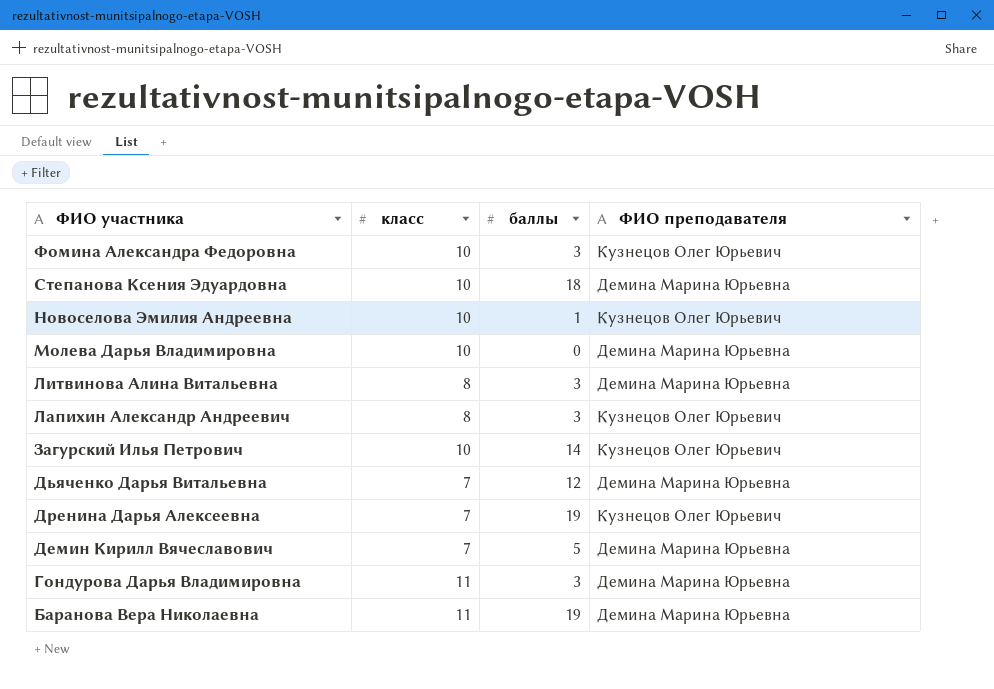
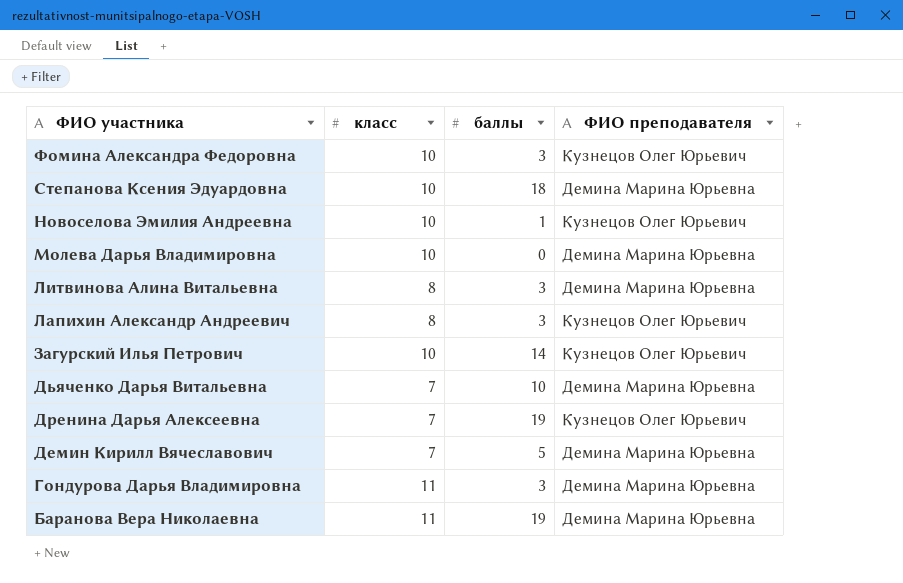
Дьяченко Дарья Витальевна | баллы: 12 -> 10

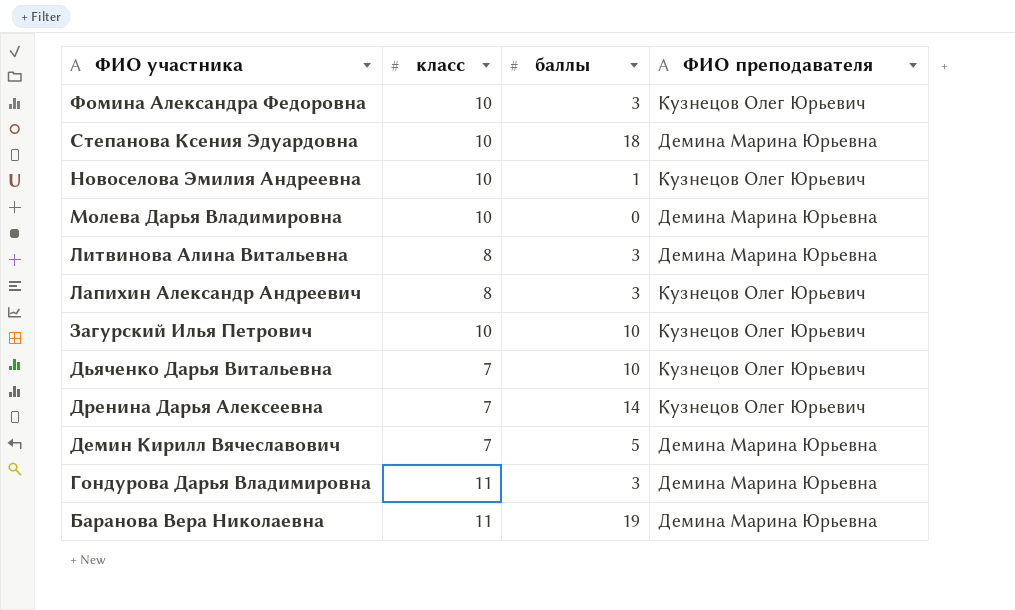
Загурский Илья Петрович | баллы: 14 -> 10
Дьяченко Дарья Витальевна | ФИО преподавателя: Демина Марина Юрьевна -> Кузнецов Олег Юрьевич
Дренина Дарья Алексеевна | баллы: 19 -> 14

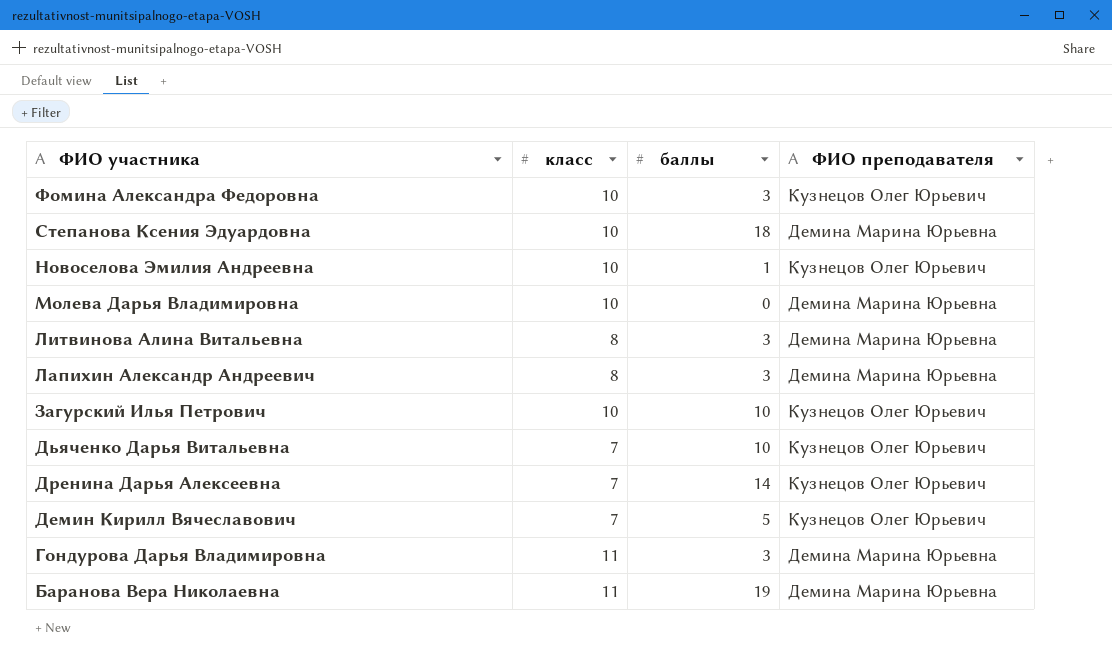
Лапихин Александр Андреевич | ФИО преподавателя: Кузнецов Олег Юрьевич -> Демина Марина Юрьевна
Демин Кирилл Вячеславович | ФИО преподавателя: Демина Марина Юрьевна -> Кузнецов Олег Юрьевич

